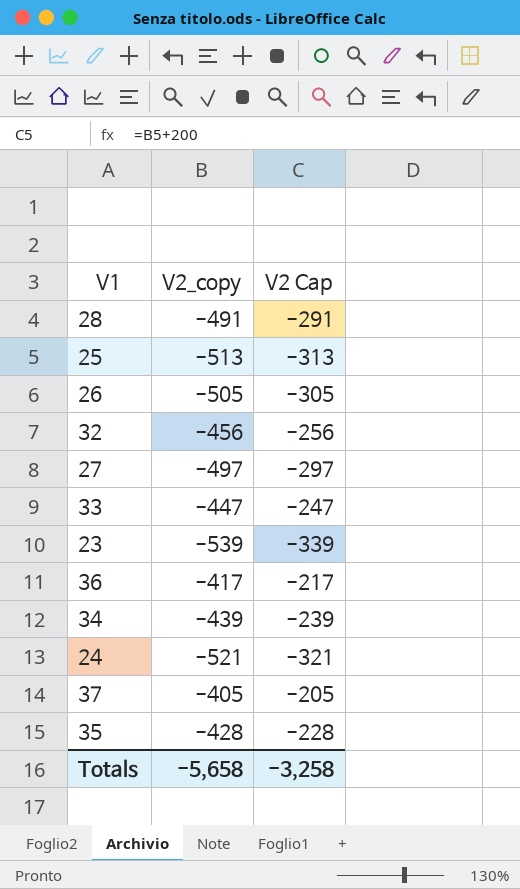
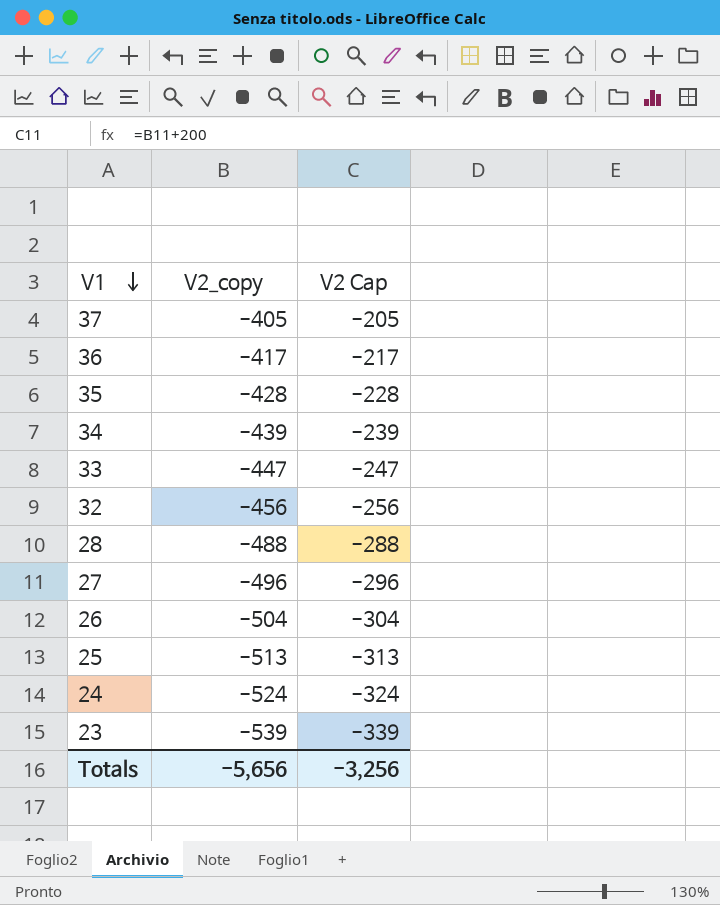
row order: none -> V1 descending
28 | V2_copy: -491 -> -488
28 | V2 Cap: -291 -> -288
27 | V2_copy: -497 -> -496
27 | V2 Cap: -297 -> -296
26 | V2_copy: -505 -> -504
26 | V2 Cap: -305 -> -304
24 | V2_copy: -521 -> -524
24 | V2 Cap: -321 -> -324
Totals | V2_copy: -5,658 -> -5,656
Totals | V2 Cap: -3,258 -> -3,256

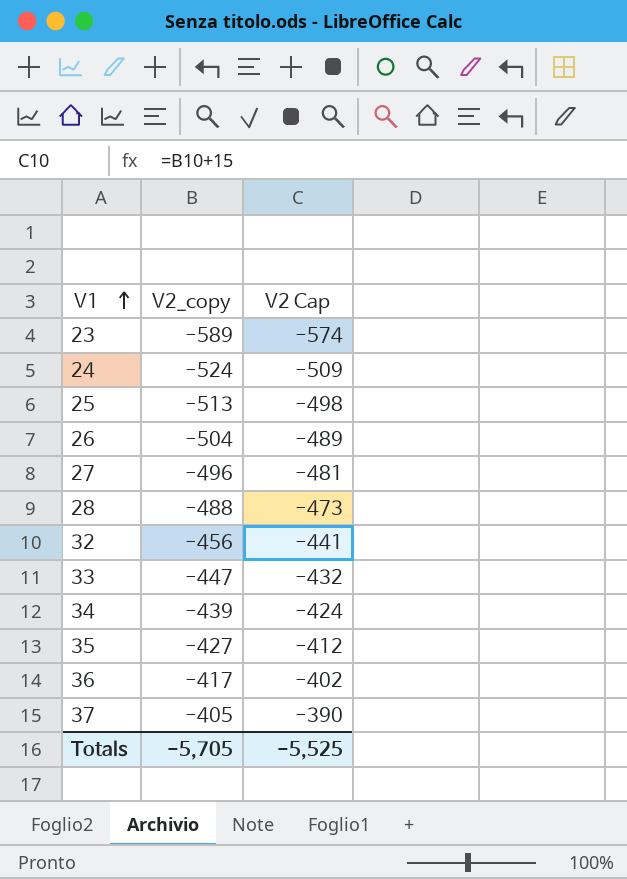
row order: V1 descending -> V1 ascending
column V2 Cap | formula: [V2_copy] + 200 -> [V2_copy] + 15
23 | V2_copy: -539 -> -589
35 | V2_copy: -428 -> -427
Totals | V2_copy: -5,656 -> -5,705
Totals | V2 Cap: -3,256 -> -5,525

